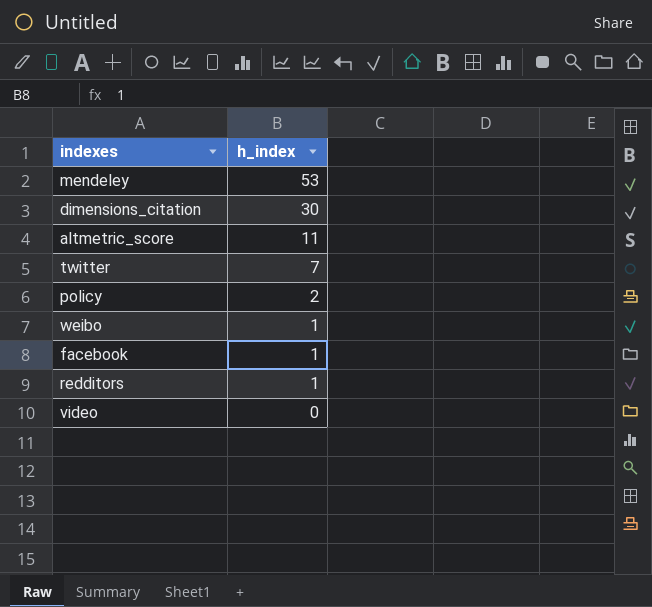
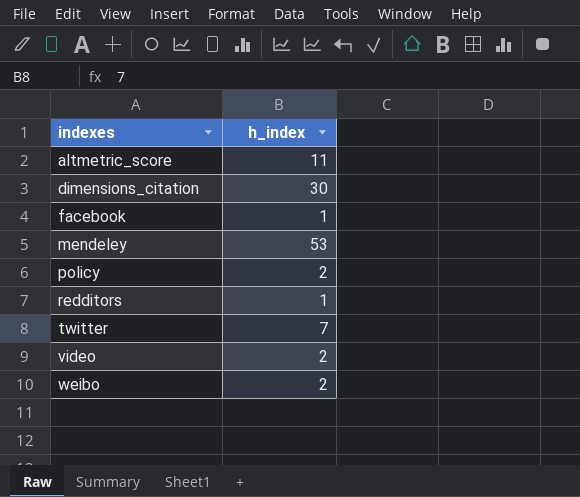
row order: h_index descending -> indexes ascending
video | h_index: 0 -> 2
weibo | h_index: 1 -> 2

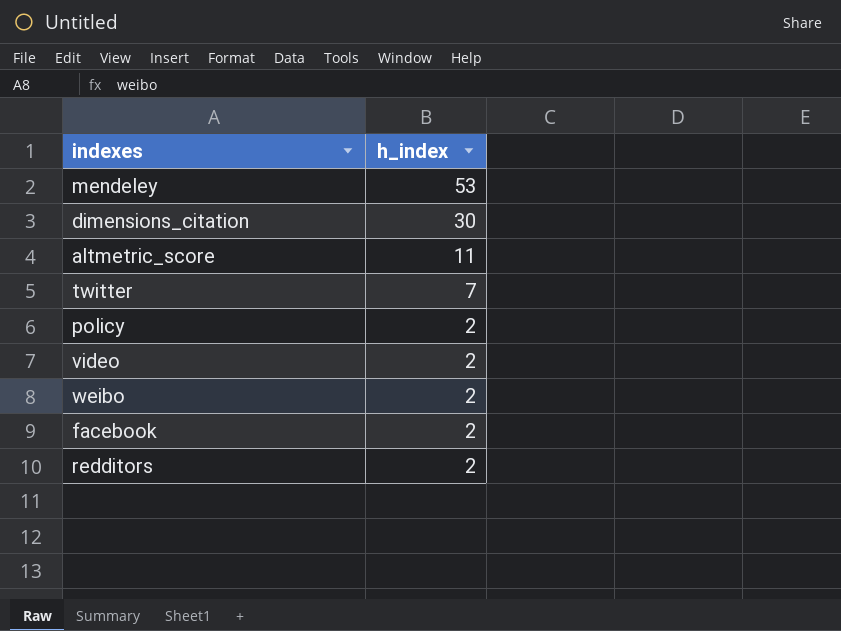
row order: indexes ascending -> h_index descending
facebook | h_index: 1 -> 2
redditors | h_index: 1 -> 2

